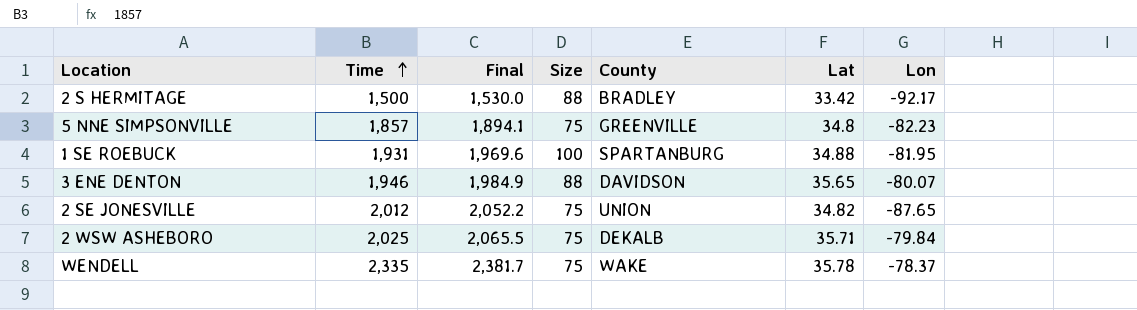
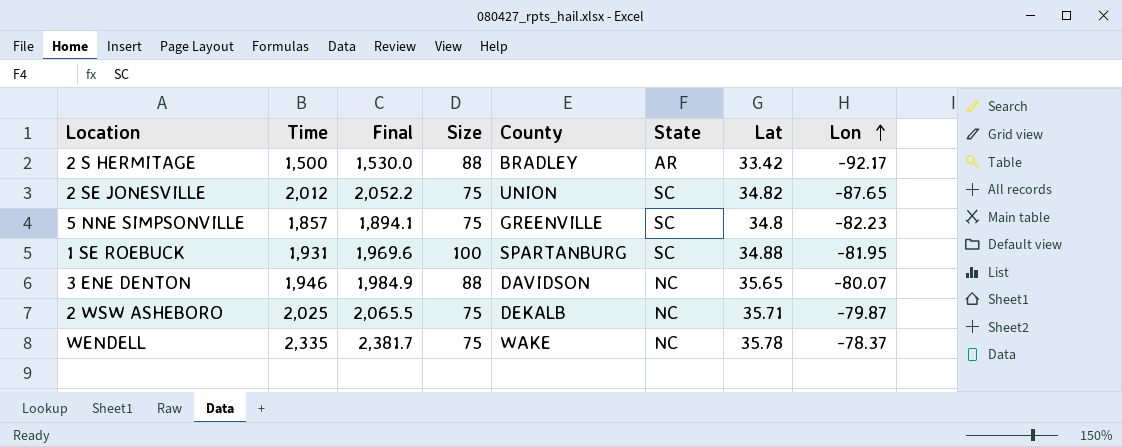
row order: Time ascending -> Lon ascending
column State | position: none -> 6
2 WSW ASHEBORO | Lon: -79.84 -> -79.87

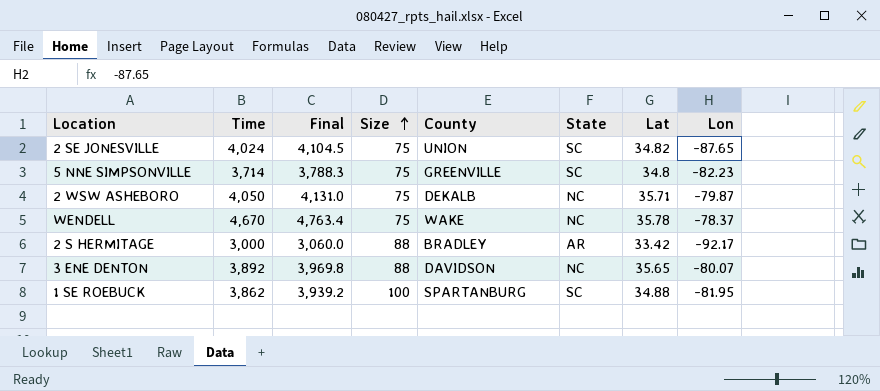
row order: Lon ascending -> Size ascending
2 SE JONESVILLE | Time: 2,012 -> 4,024
2 SE JONESVILLE | Final: 2,052.2 -> 4,104.5
5 NNE SIMPSONVILLE | Time: 1,857 -> 3,714
5 NNE SIMPSONVILLE | Final: 1,894.1 -> 3,788.3
2 WSW ASHEBORO | Time: 2,025 -> 4,050
2 WSW ASHEBORO | Final: 2,065.5 -> 4,131.0
WENDELL | Time: 2,335 -> 4,670
WENDELL | Final: 2,381.7 -> 4,763.4
2 S HERMITAGE | Time: 1,500 -> 3,000
2 S HERMITAGE | Final: 1,530.0 -> 3,060.0
3 ENE DENTON | Time: 1,946 -> 3,892
3 ENE DENTON | Final: 1,984.9 -> 3,969.8
1 SE ROEBUCK | Time: 1,931 -> 3,862
1 SE ROEBUCK | Final: 1,969.6 -> 3,939.2

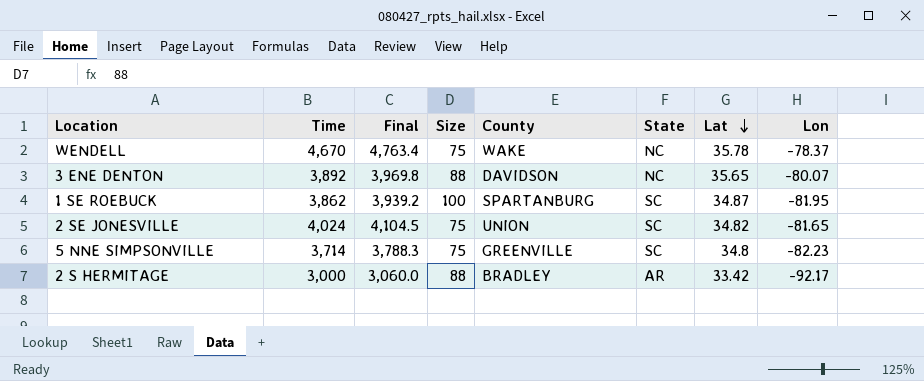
row order: Size ascending -> Lat descending
row 2 WSW ASHEBORO: 4,050 | 4,131.0 | 75 | DEKALB | NC | 35.71 | -79.87 -> none
1 SE ROEBUCK | Lat: 34.88 -> 34.87
2 SE JONESVILLE | Lon: -87.65 -> -81.65

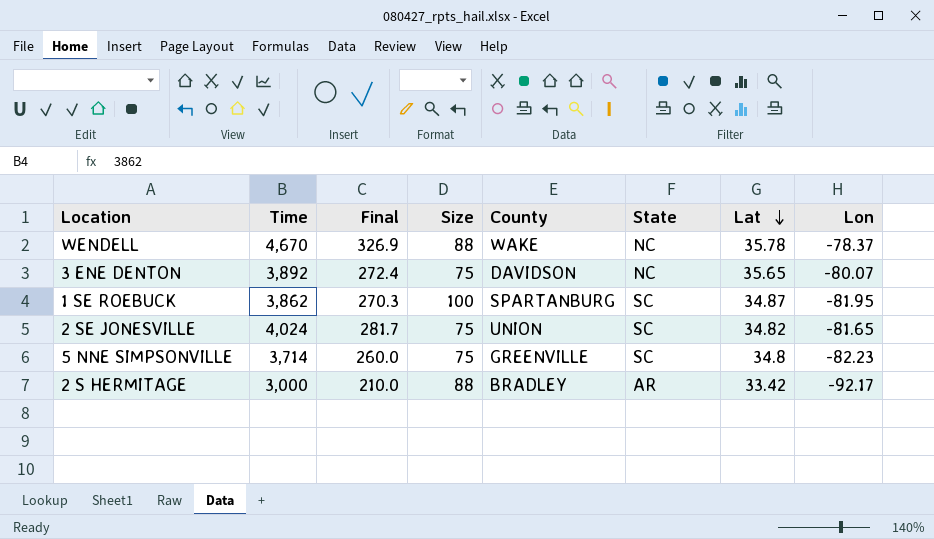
column Final | formula: [Time] * 1.02 -> [Time] * 0.07
WENDELL | Size: 75 -> 88
3 ENE DENTON | Size: 88 -> 75

